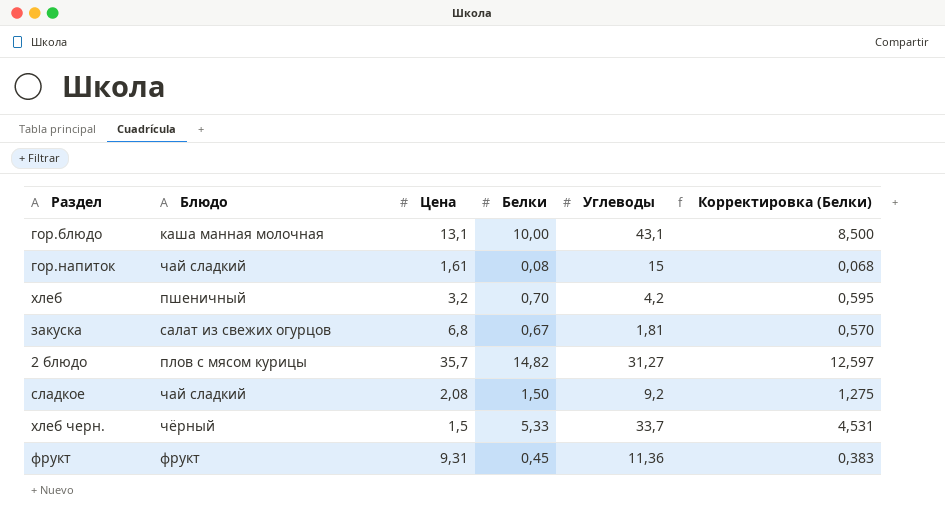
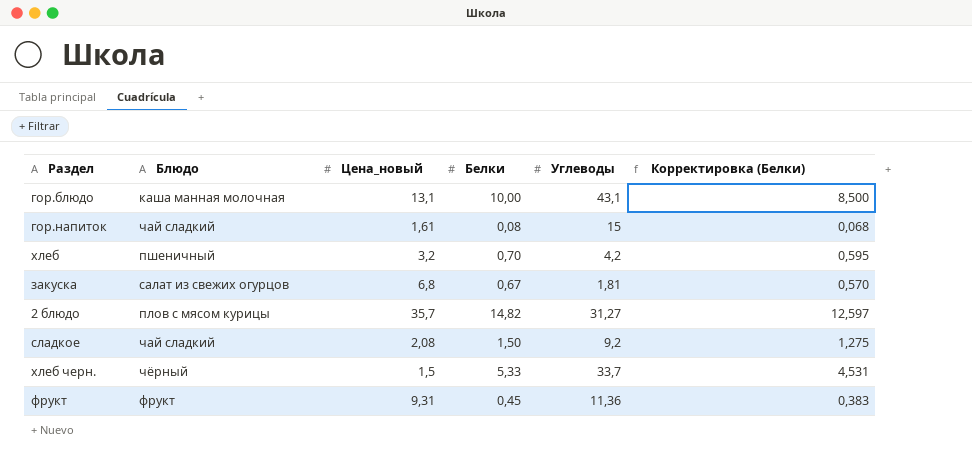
column name: Цена -> Цена_новый

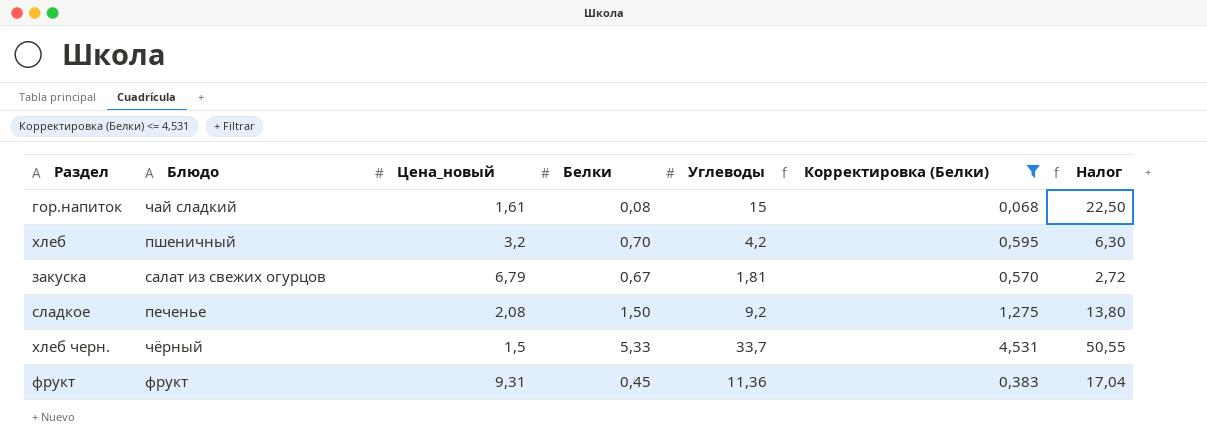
filter: none -> Корректировка (Белки) <= 4,531
column Налог | formula: none -> [Углеводы] * 1,5
закуска | Цена_новый: 6,8 -> 6,79
сладкое | Блюдо: чай сладкий -> печенье

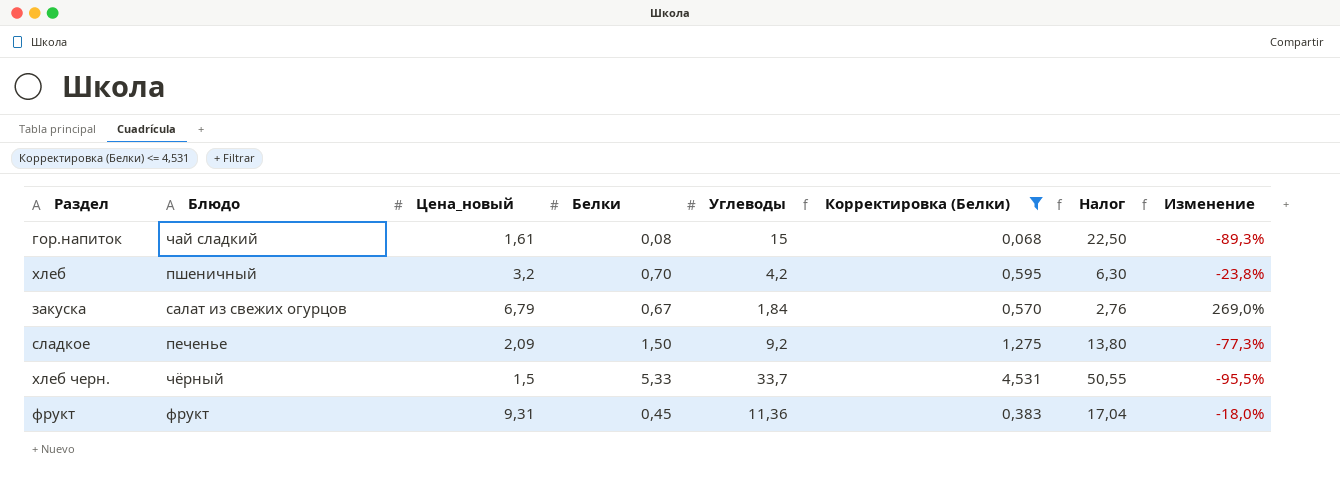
column Изменение | formula: none -> ([Цена_новый] - [Углеводы]) / [Углеводы]
закуска | Углеводы: 1,81 -> 1,84
закуска | Налог: 2,72 -> 2,76
сладкое | Цена_новый: 2,08 -> 2,09

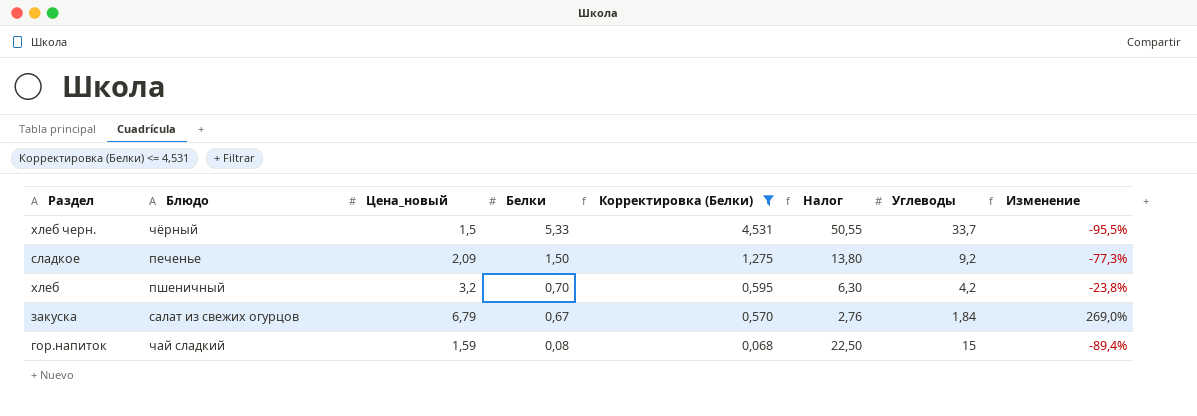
row order: none -> Белки descending
column Углеводы | position: 5 -> 7
row фрукт: фрукт | 9,31 | 0,45 | 11,36 | 0,383 | 17,04 | -18,0% -> none
гор.напиток | Цена_новый: 1,61 -> 1,59
гор.напиток | Изменение: -89,3% -> -89,4%

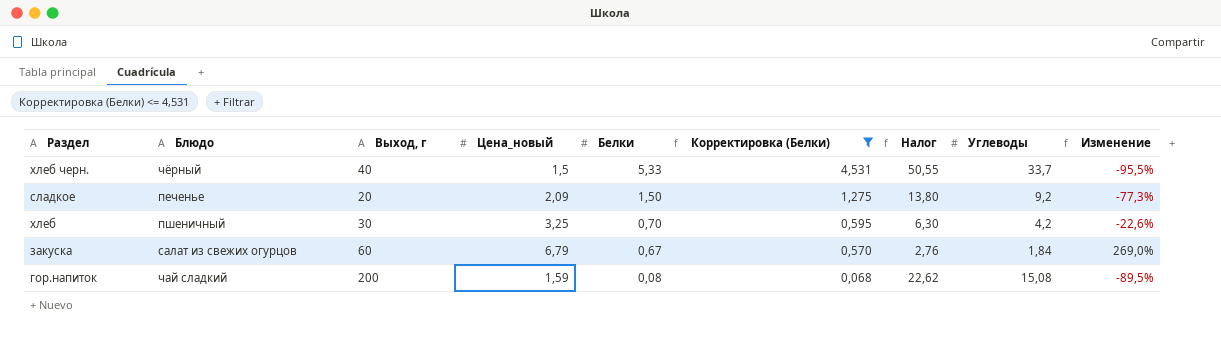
column Выход, г | position: none -> 3
хлеб | Цена_новый: 3,2 -> 3,25
хлеб | Изменение: -23,8% -> -22,6%
гор.напиток | Налог: 22,50 -> 22,62
гор.напиток | Углеводы: 15 -> 15,08
гор.напиток | Изменение: -89,4% -> -89,5%

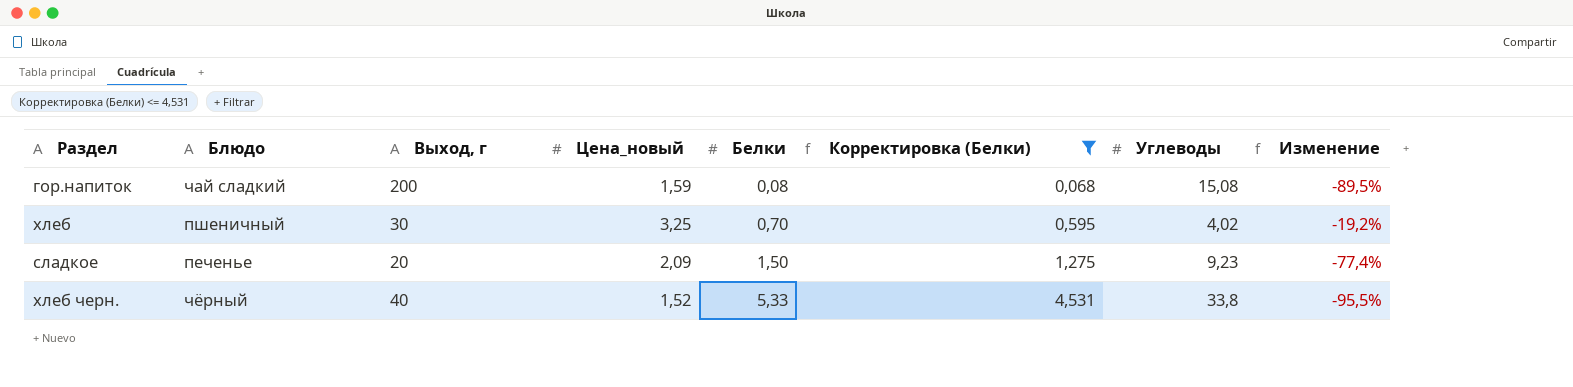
row order: Белки descending -> Белки ascending
column Налог | formula: [Углеводы] * 1,5 -> none
row закуска: салат из свежих огурцов | 60 | 6,79 | 0,67 | 0,570 | 2,76 | 1,84 | 269,0% -> none
хлеб | Углеводы: 4,2 -> 4,02
хлеб | Изменение: -22,6% -> -19,2%
сладкое | Углеводы: 9,2 -> 9,23
сладкое | Изменение: -77,3% -> -77,4%
хлеб черн. | Цена_новый: 1,5 -> 1,52
хлеб черн. | Углеводы: 33,7 -> 33,8

